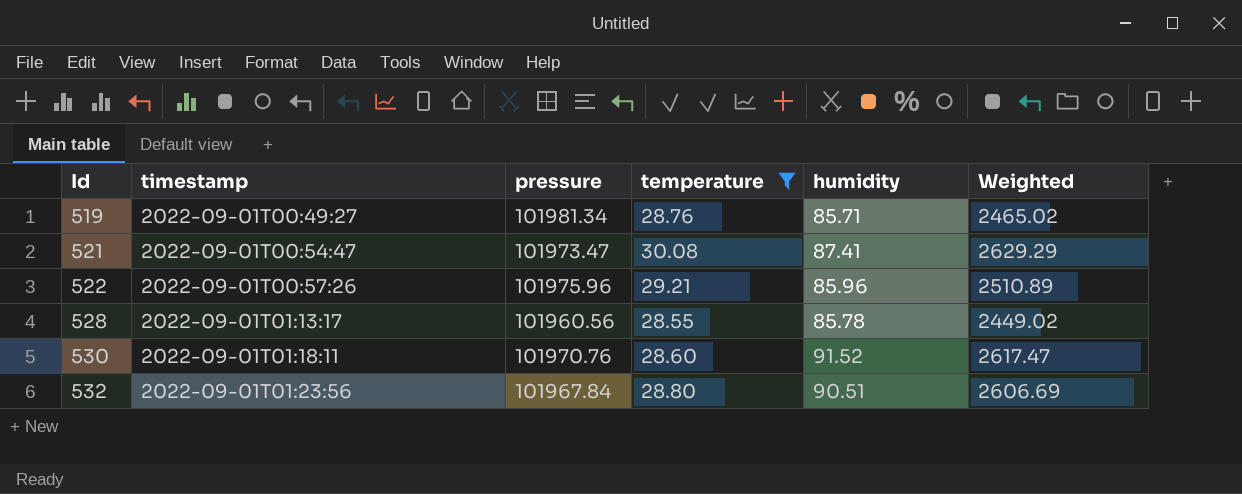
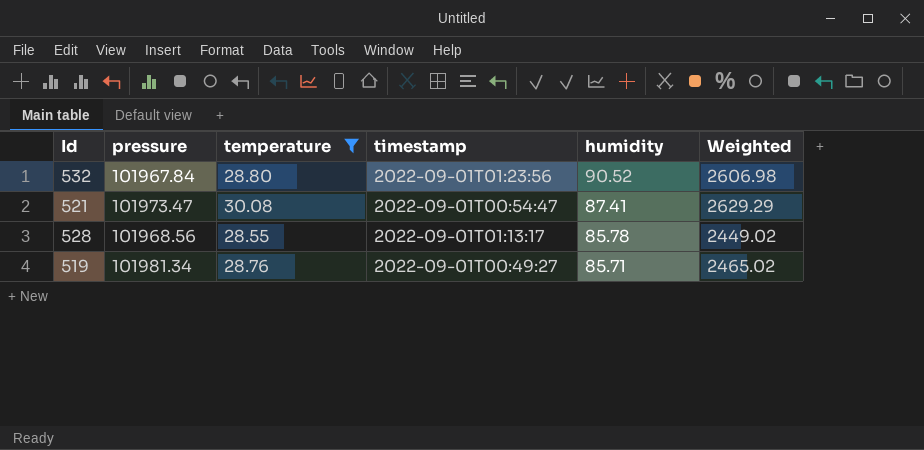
row order: Id ascending -> humidity descending
column timestamp | position: 2 -> 4
row 522: 2022-09-01T00:57:26 | 101975.96 | 29.21 | 85.96 | 2510.89 -> none
row 530: 2022-09-01T01:18:11 | 101970.76 | 28.60 | 91.52 | 2617.47 -> none
532 | humidity: 90.51 -> 90.52
532 | Weighted: 2606.69 -> 2606.98
528 | pressure: 101960.56 -> 101968.56

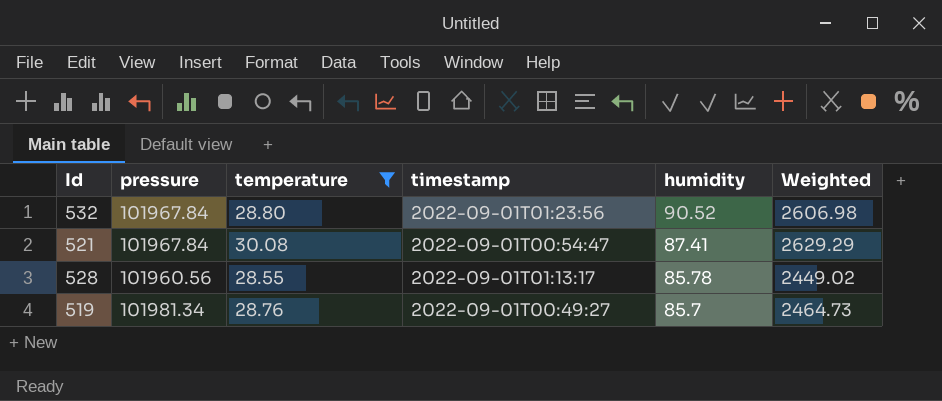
521 | pressure: 101973.47 -> 101967.84
528 | pressure: 101968.56 -> 101960.56
519 | humidity: 85.71 -> 85.7
519 | Weighted: 2465.02 -> 2464.73

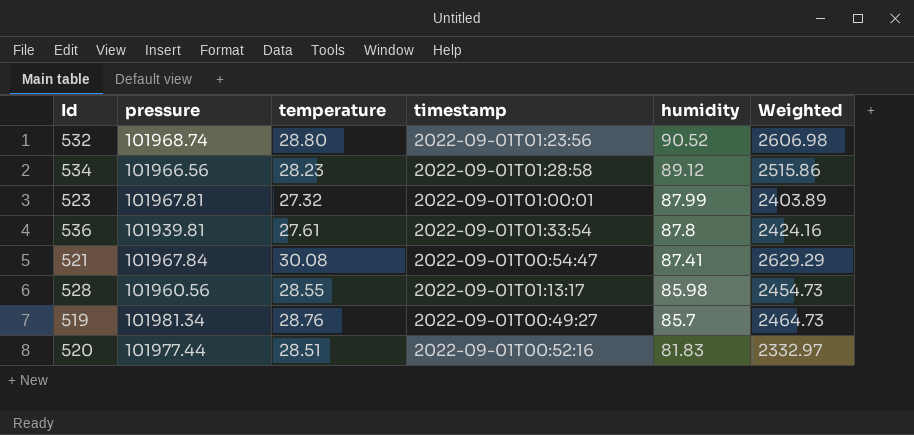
filter: temperature >= 28.55 -> none
532 | pressure: 101967.84 -> 101968.74
528 | humidity: 85.78 -> 85.98
528 | Weighted: 2449.02 -> 2454.73

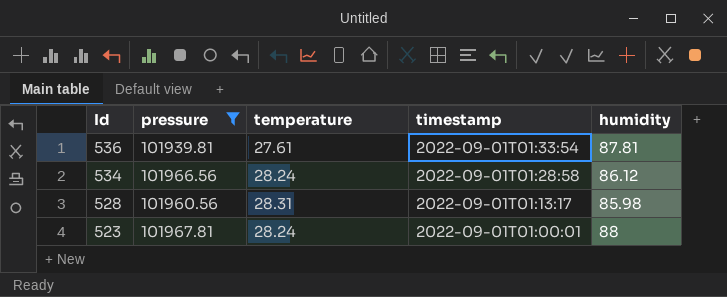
filter: none -> pressure <= 101967.81
row order: humidity descending -> Id descending
column Weighted | formula: [temperature] * [humidity] -> none
536 | humidity: 87.8 -> 87.81
534 | temperature: 28.23 -> 28.24
534 | humidity: 89.12 -> 86.12
528 | temperature: 28.55 -> 28.31
523 | temperature: 27.32 -> 28.24
523 | humidity: 87.99 -> 88

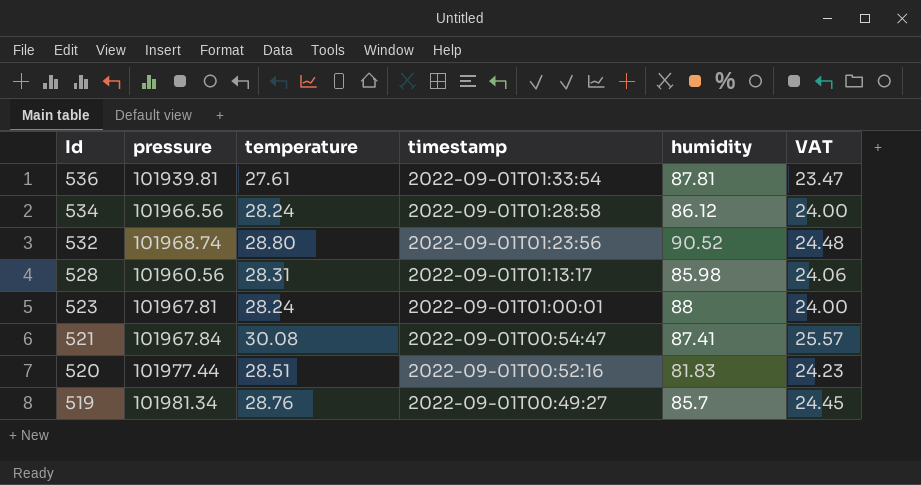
filter: pressure <= 101967.81 -> none
column VAT | formula: none -> [temperature] * 0.85

